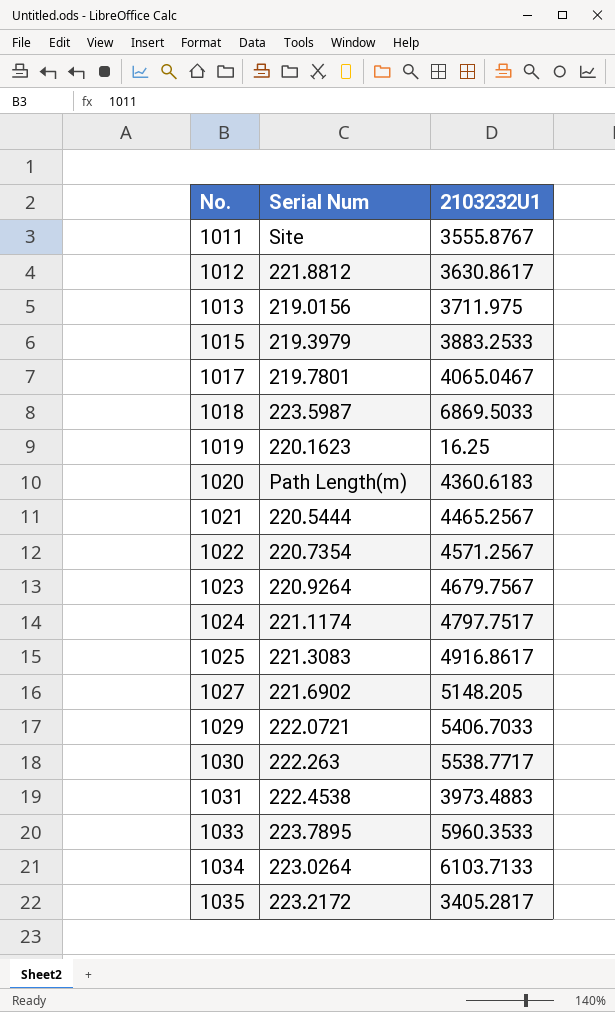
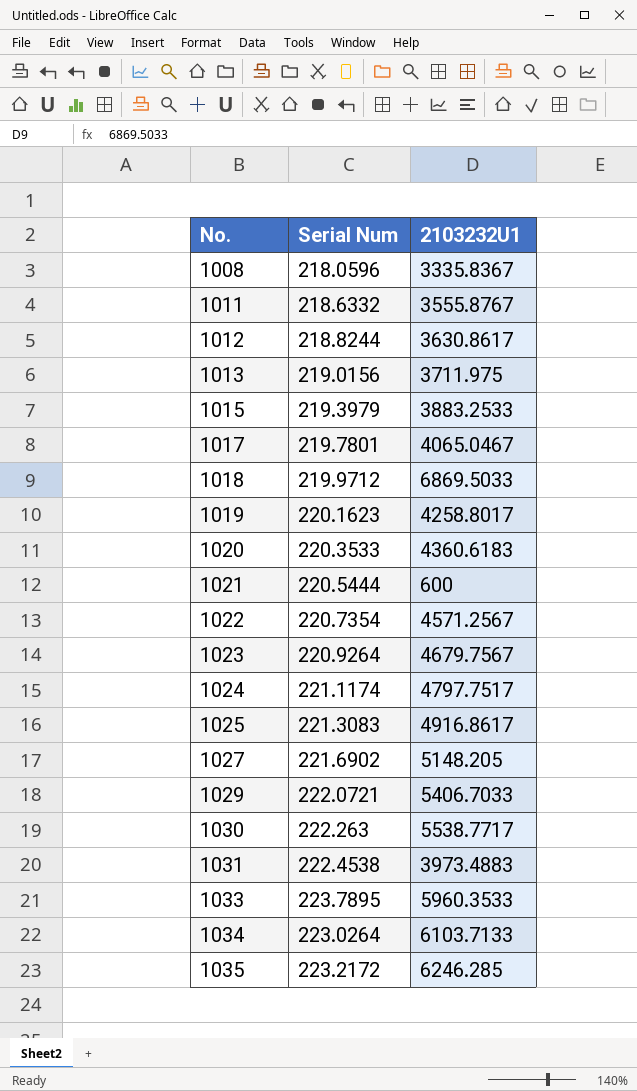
row 1008: none -> 218.0596 | 3335.8367
1011 | Serial Num: Site -> 218.6332
1012 | Serial Num: 221.8812 -> 218.8244
1018 | Serial Num: 223.5987 -> 219.9712
1019 | 2103232U1: 16.25 -> 4258.8017
1020 | Serial Num: Path Length(m) -> 220.3533
1021 | 2103232U1: 4465.2567 -> 600
1035 | 2103232U1: 3405.2817 -> 6246.285

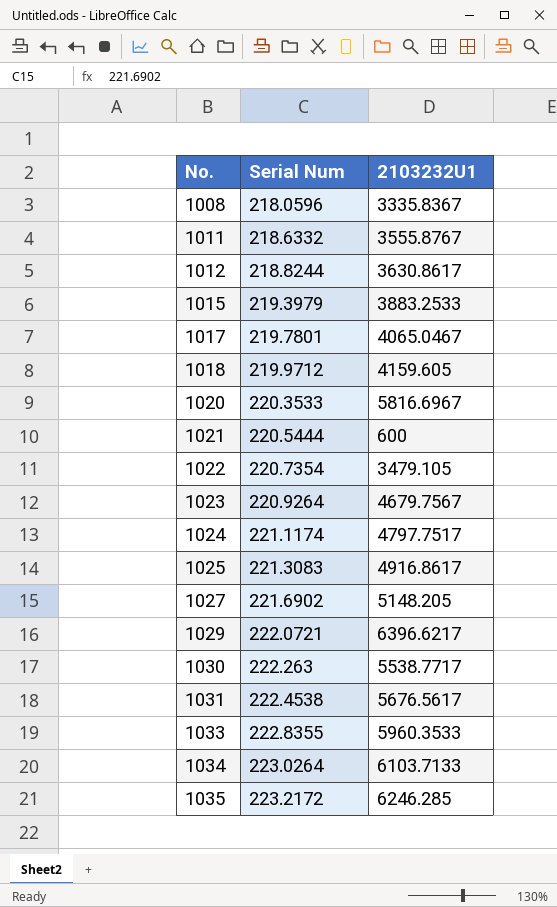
row 1013: 219.0156 | 3711.975 -> none
row 1019: 220.1623 | 4258.8017 -> none
1018 | 2103232U1: 6869.5033 -> 4159.605
1020 | 2103232U1: 4360.6183 -> 5816.6967
1022 | 2103232U1: 4571.2567 -> 3479.105
1029 | 2103232U1: 5406.7033 -> 6396.6217
1031 | 2103232U1: 3973.4883 -> 5676.5617
1033 | Serial Num: 223.7895 -> 222.8355

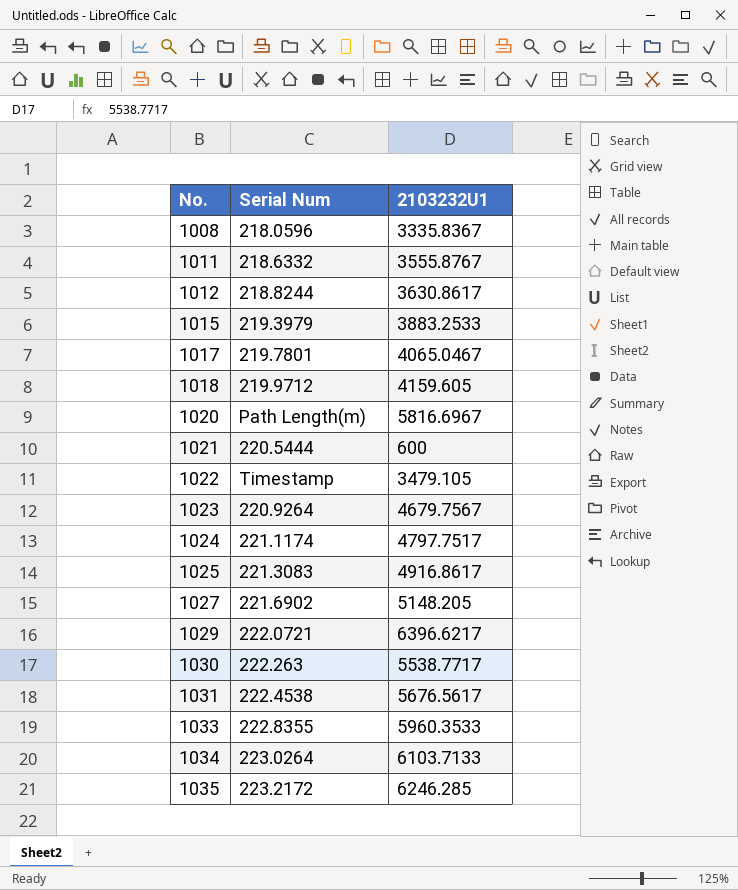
1020 | Serial Num: 220.3533 -> Path Length(m)
1022 | Serial Num: 220.7354 -> Timestamp

